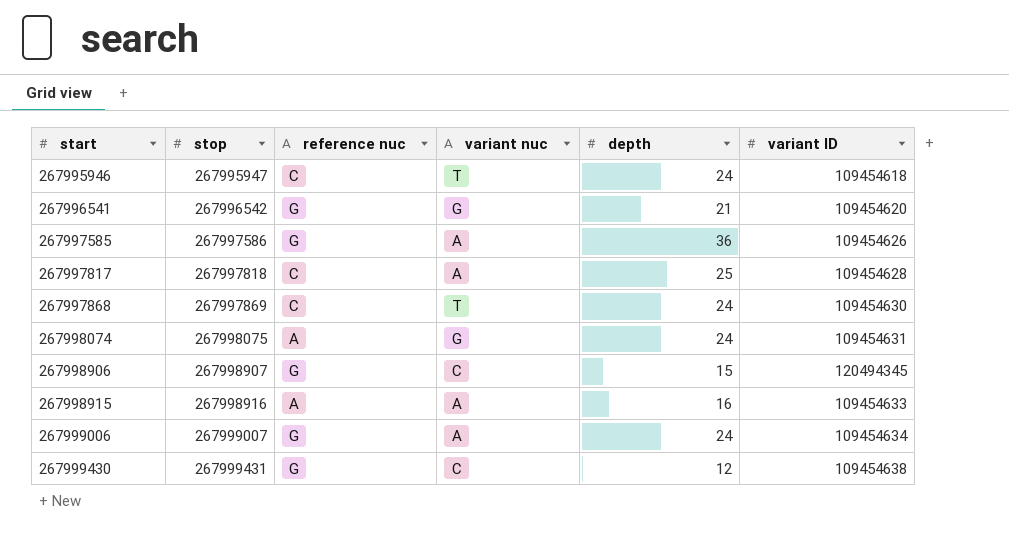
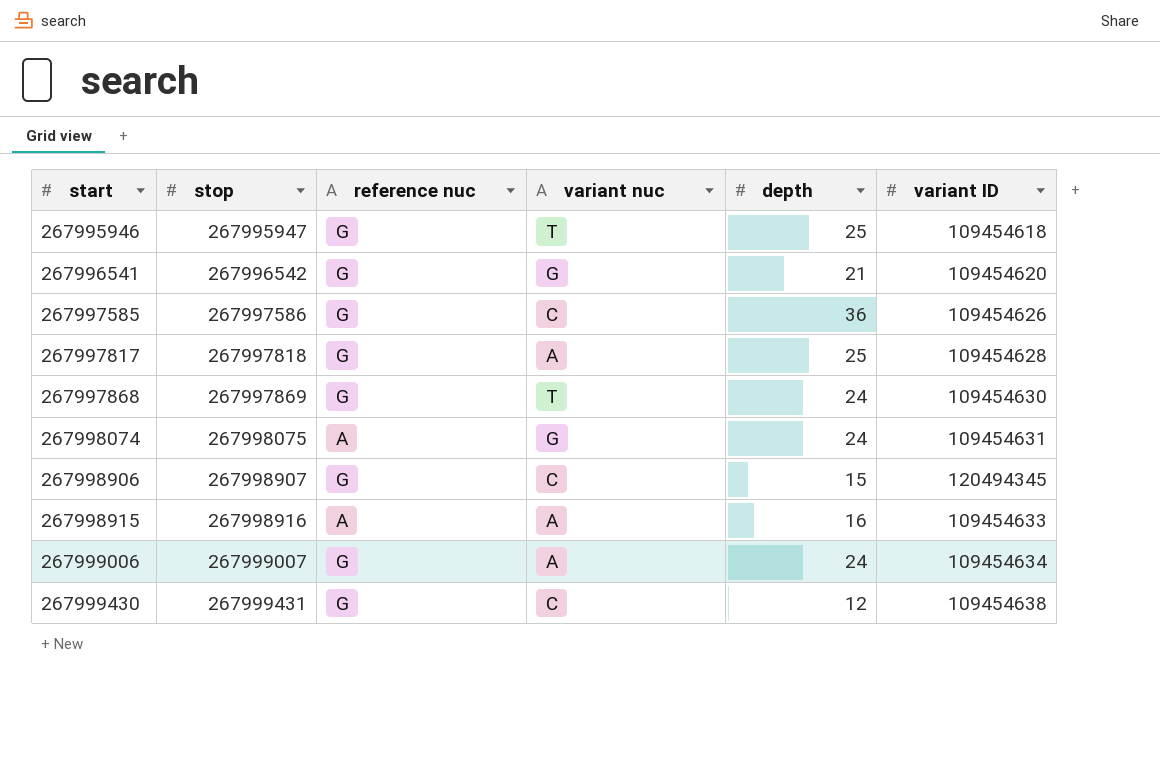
267995946 | reference nuc: C -> G
267995946 | depth: 24 -> 25
267997585 | variant nuc: A -> C
267997817 | reference nuc: C -> G
267997868 | reference nuc: C -> G

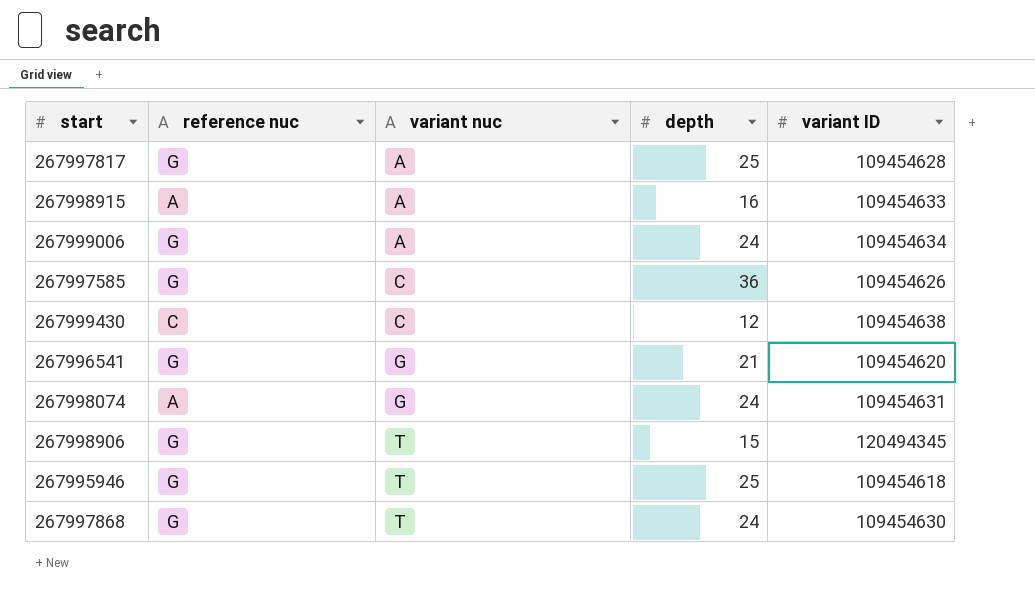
row order: start ascending -> variant nuc ascending
column stop | position: 2 -> none
267999430 | reference nuc: G -> C
267998906 | variant nuc: C -> T

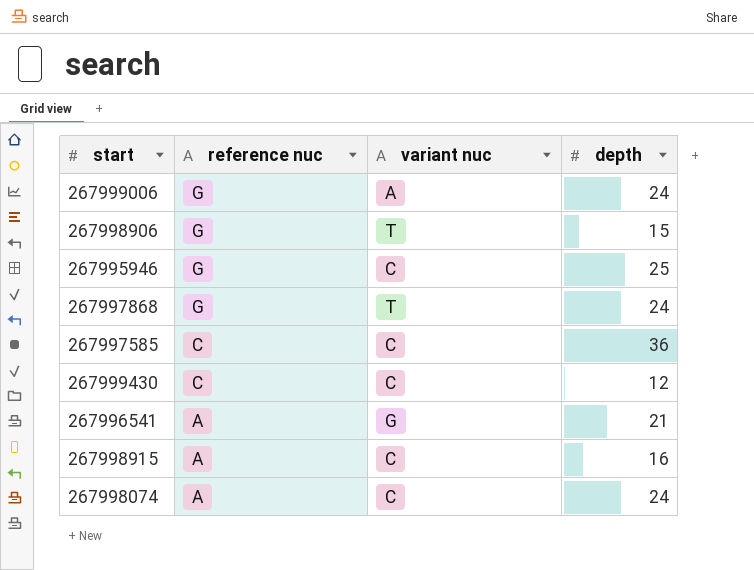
row order: variant nuc ascending -> reference nuc descending
column variant ID | position: 5 -> none
row 267997817: G | A | 25 | 109454628 -> none
267995946 | variant nuc: T -> C
267997585 | reference nuc: G -> C
267996541 | reference nuc: G -> A
267998915 | variant nuc: A -> C
267998074 | variant nuc: G -> C

